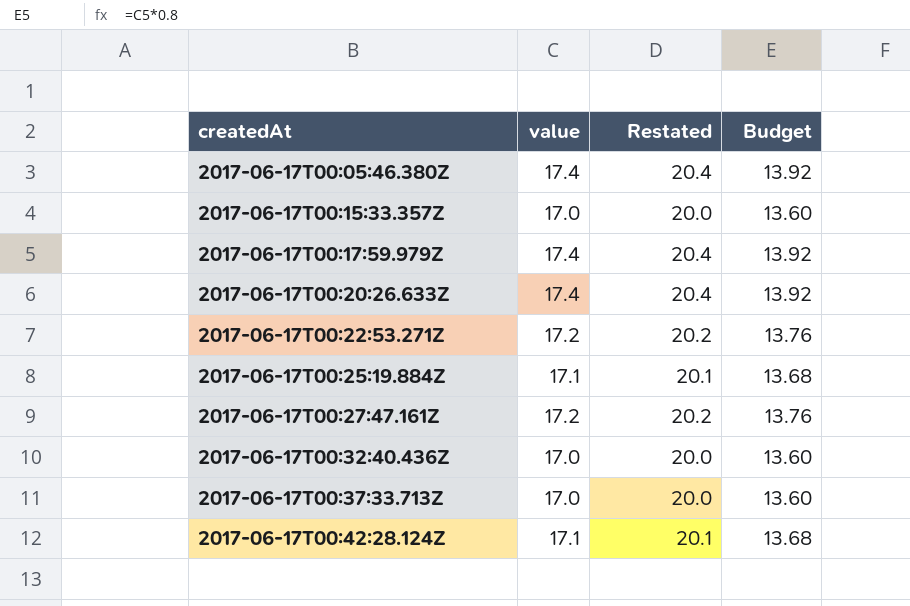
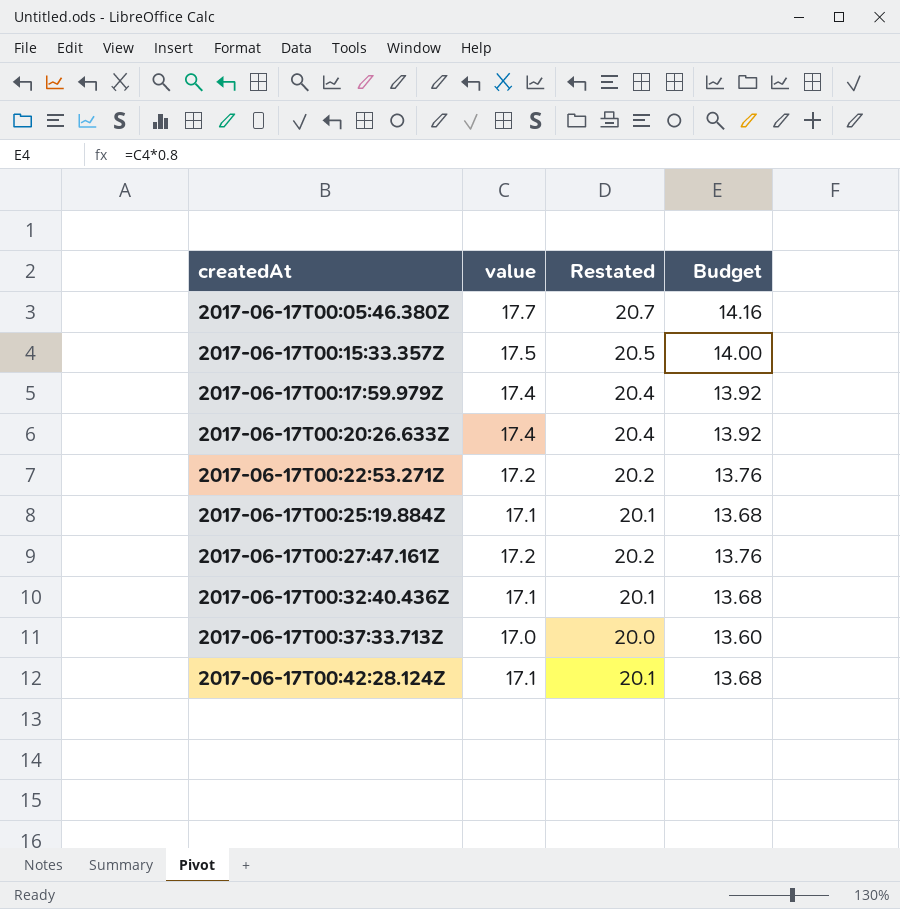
2017-06-17T00:05:46.380Z | value: 17.4 -> 17.7
2017-06-17T00:05:46.380Z | Restated: 20.4 -> 20.7
2017-06-17T00:05:46.380Z | Budget: 13.92 -> 14.16
2017-06-17T00:15:33.357Z | value: 17.0 -> 17.5
2017-06-17T00:15:33.357Z | Restated: 20.0 -> 20.5
2017-06-17T00:15:33.357Z | Budget: 13.60 -> 14.00
2017-06-17T00:32:40.436Z | value: 17.0 -> 17.1
2017-06-17T00:32:40.436Z | Restated: 20.0 -> 20.1
2017-06-17T00:32:40.436Z | Budget: 13.60 -> 13.68

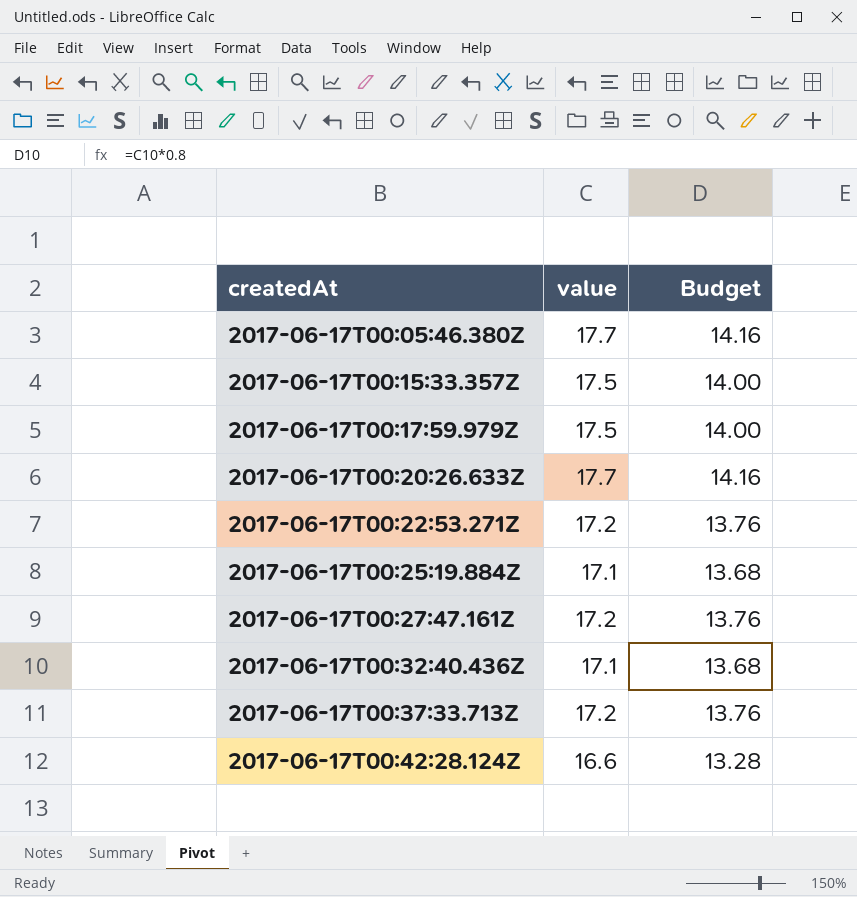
column Restated | formula: [value] + 3 -> none
2017-06-17T00:17:59.979Z | value: 17.4 -> 17.5
2017-06-17T00:17:59.979Z | Budget: 13.92 -> 14.00
2017-06-17T00:20:26.633Z | value: 17.4 -> 17.7
2017-06-17T00:20:26.633Z | Budget: 13.92 -> 14.16
2017-06-17T00:37:33.713Z | value: 17.0 -> 17.2
2017-06-17T00:37:33.713Z | Budget: 13.60 -> 13.76
2017-06-17T00:42:28.124Z | value: 17.1 -> 16.6
2017-06-17T00:42:28.124Z | Budget: 13.68 -> 13.28

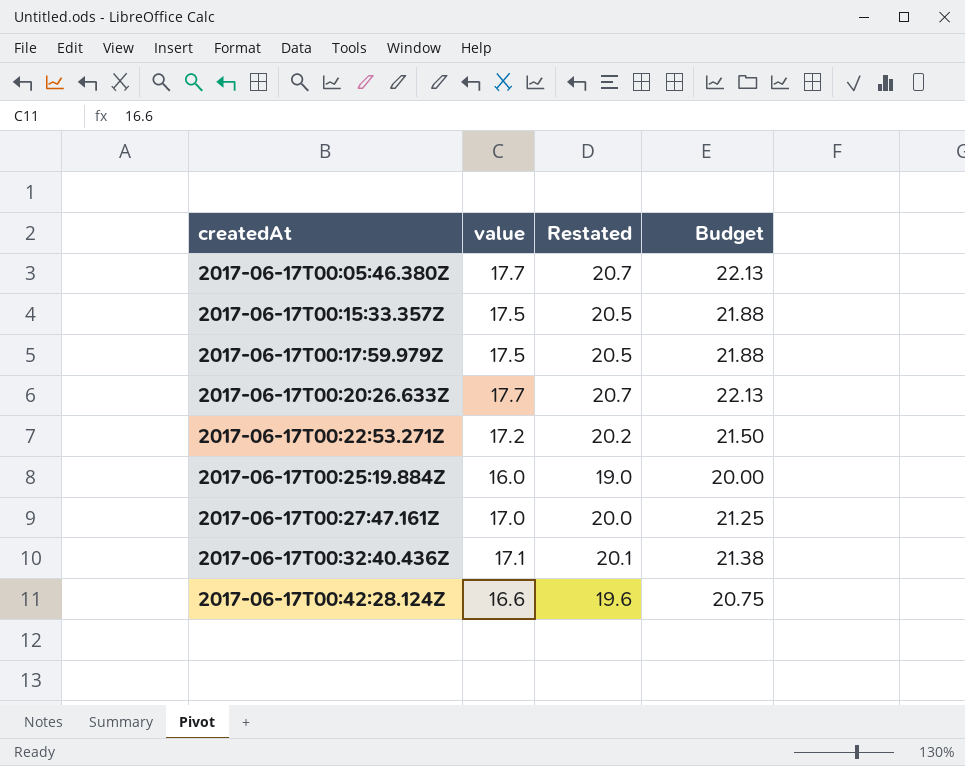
column Restated | formula: none -> [value] + 3
column Budget | formula: [value] * 0.8 -> [value] * 1.25
row 2017-06-17T00:37:33.713Z: 17.2 | 13.76 -> none
2017-06-17T00:25:19.884Z | value: 17.1 -> 16.0
2017-06-17T00:27:47.161Z | value: 17.2 -> 17.0

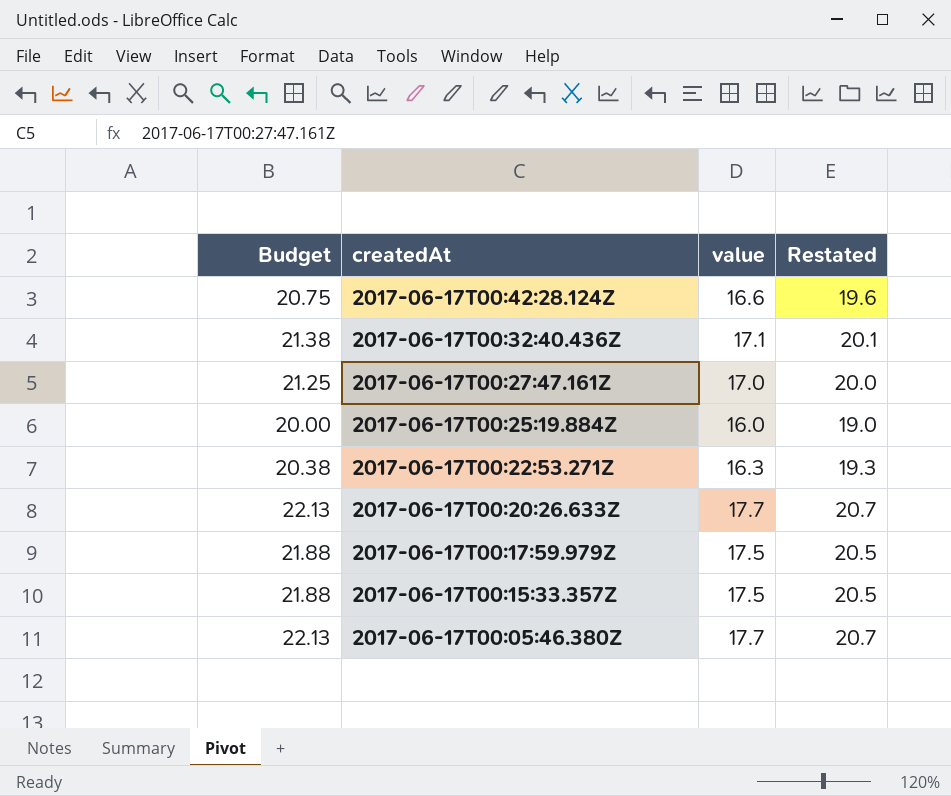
row order: createdAt ascending -> createdAt descending
column Budget | position: 4 -> 1
2017-06-17T00:22:53.271Z | Budget: 21.50 -> 20.38
2017-06-17T00:22:53.271Z | value: 17.2 -> 16.3
2017-06-17T00:22:53.271Z | Restated: 20.2 -> 19.3

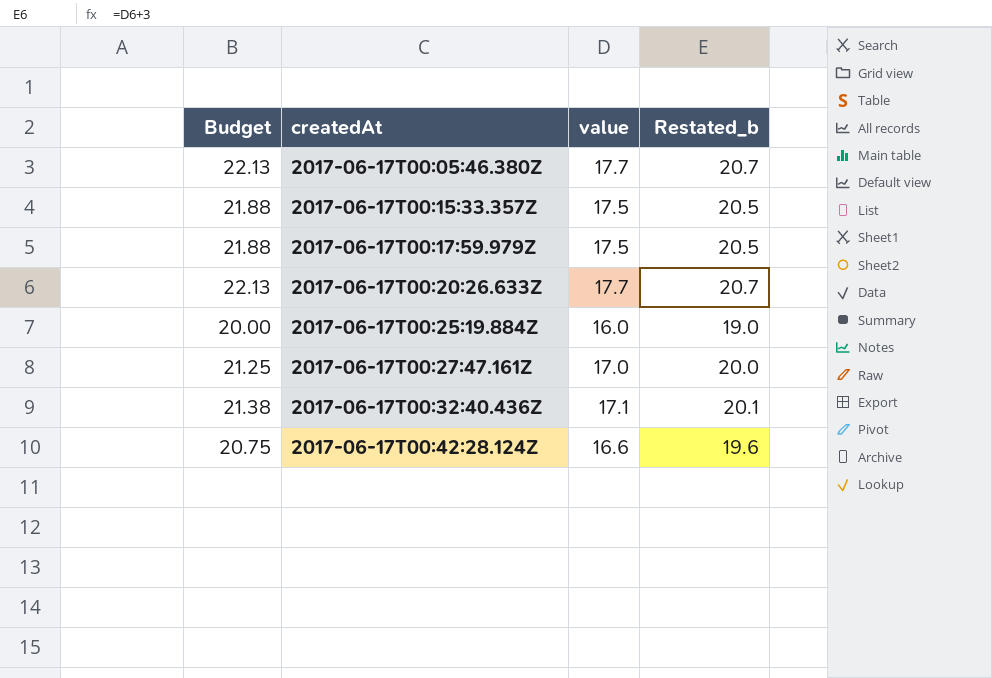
row order: createdAt descending -> createdAt ascending
column name: Restated -> Restated_b
row 2017-06-17T00:22:53.271Z: 20.38 | 16.3 | 19.3 -> none

